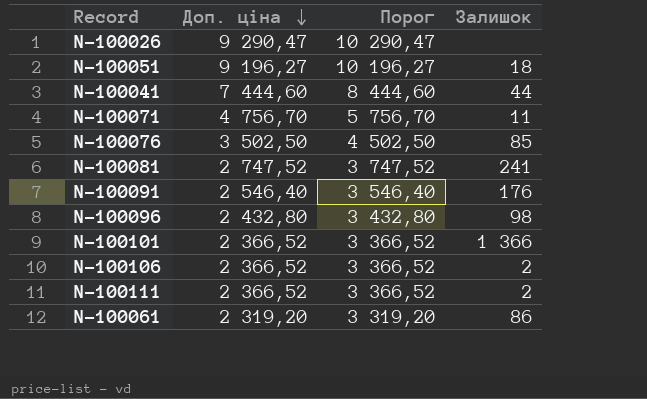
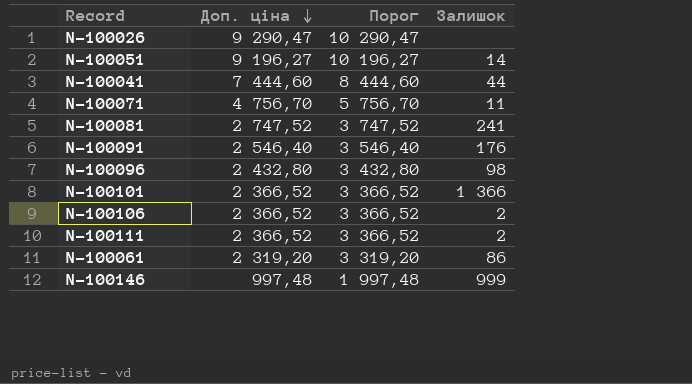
row N-100076: 3 502,50 | 4 502,50 | 85 -> none
N-100051 | Залишок: 18 -> 14
row N-100146: none -> 997,48 | 1 997,48 | 999

